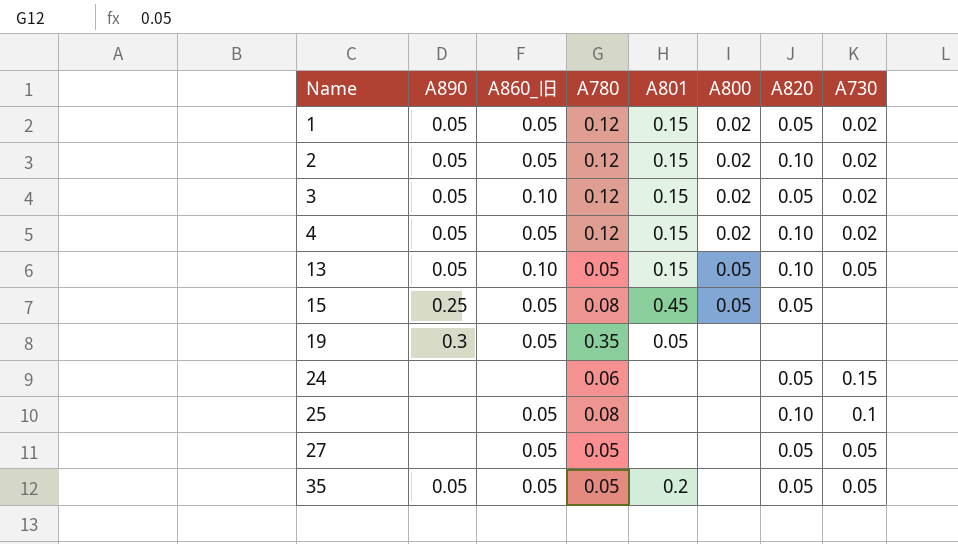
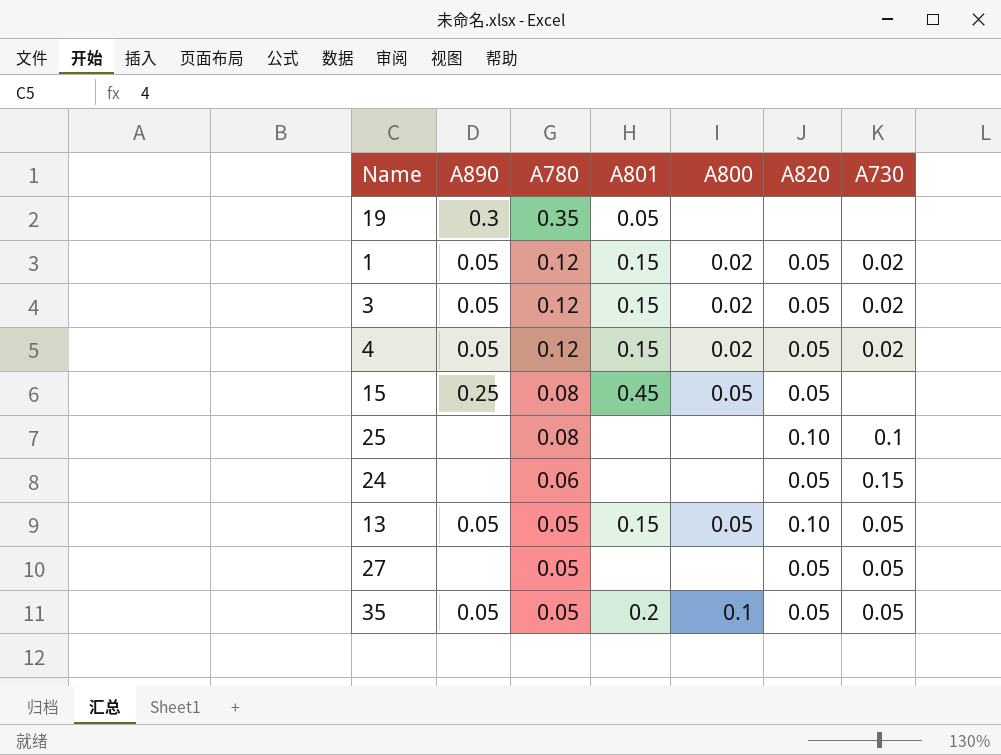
row order: Name ascending -> A780 descending
column A860_旧 | position: 3 -> none
row 2: 0.05 | 0.05 | 0.12 | 0.15 | 0.02 | 0.10 | 0.02 -> none
4 | A820: 0.10 -> 0.05
35 | A800: none -> 0.1

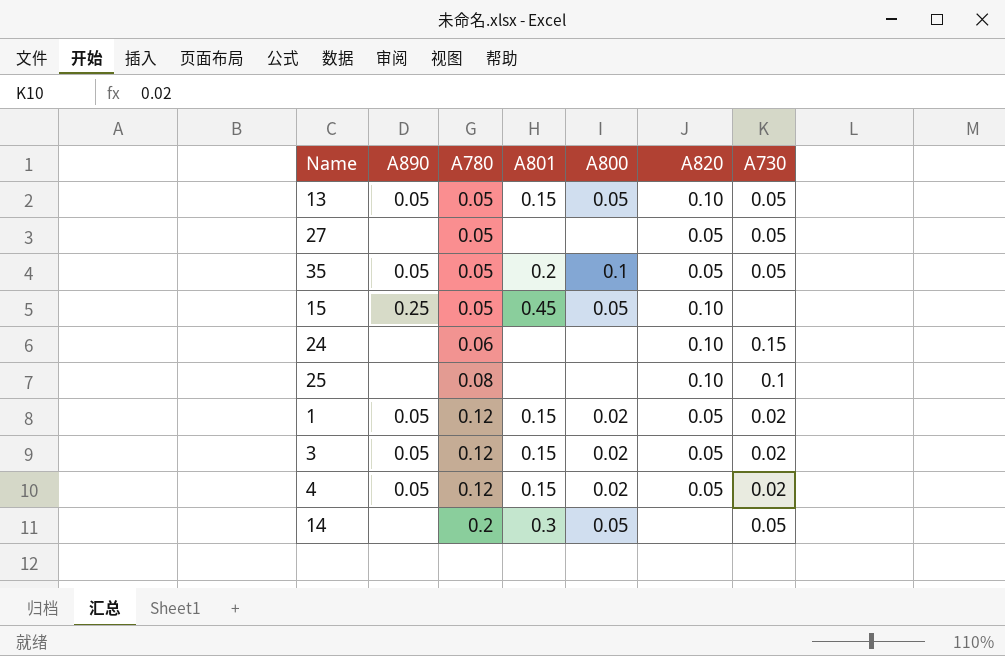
row order: A780 descending -> A780 ascending
row 19: 0.3 | 0.35 | 0.05 | none | none | none -> none
15 | A780: 0.08 -> 0.05
15 | A820: 0.05 -> 0.10
24 | A820: 0.05 -> 0.10
row 14: none -> none | 0.2 | 0.3 | 0.05 | none | 0.05

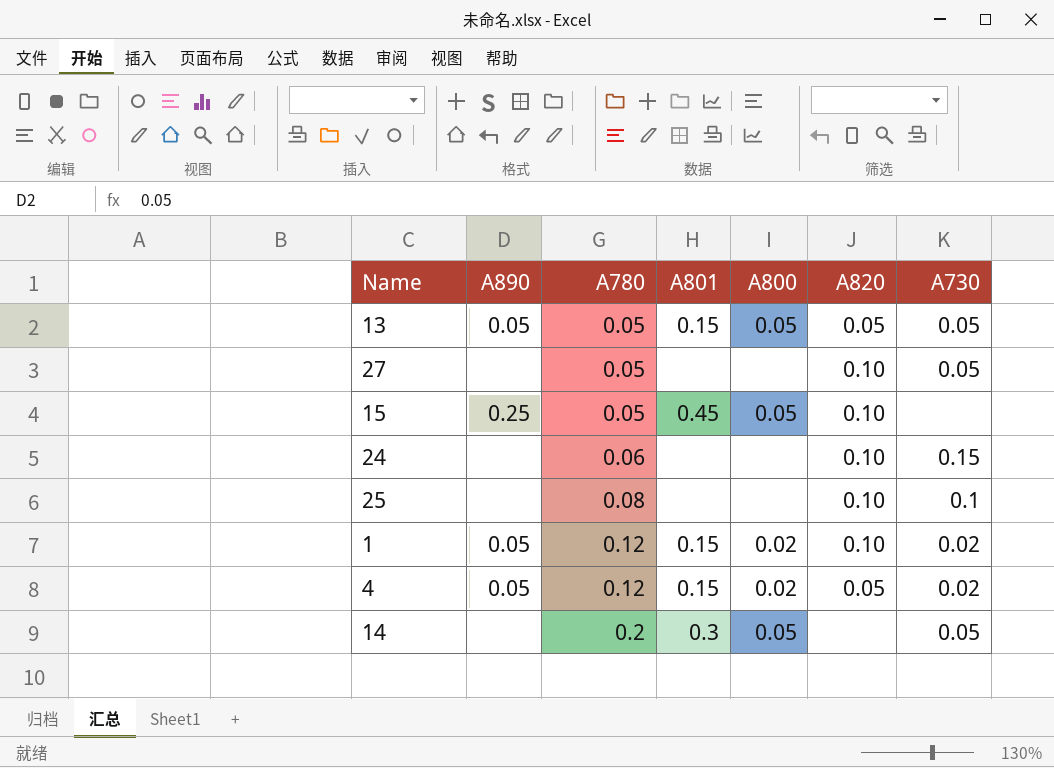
row 35: 0.05 | 0.05 | 0.2 | 0.1 | 0.05 | 0.05 -> none
row 3: 0.05 | 0.12 | 0.15 | 0.02 | 0.05 | 0.02 -> none
13 | A820: 0.10 -> 0.05
27 | A820: 0.05 -> 0.10
1 | A820: 0.05 -> 0.10

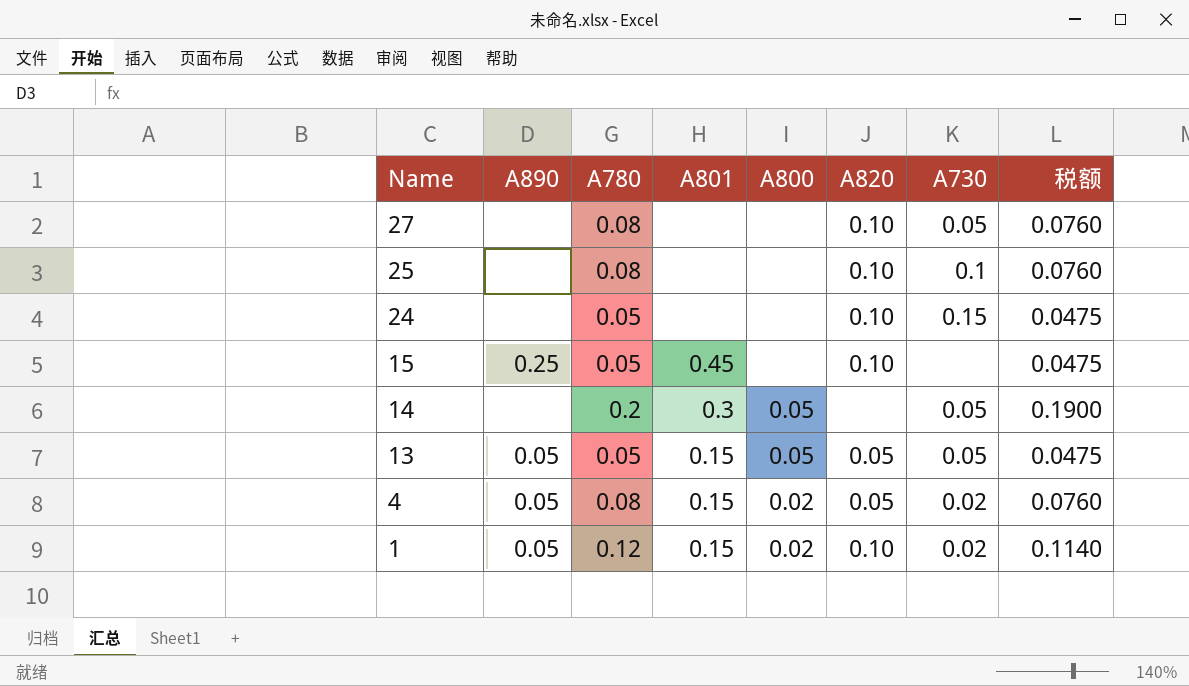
row order: A780 ascending -> Name descending
column 税额 | formula: none -> [A780] * 0.95
27 | A780: 0.05 -> 0.08
24 | A780: 0.06 -> 0.05
15 | A800: 0.05 -> none
4 | A780: 0.12 -> 0.08

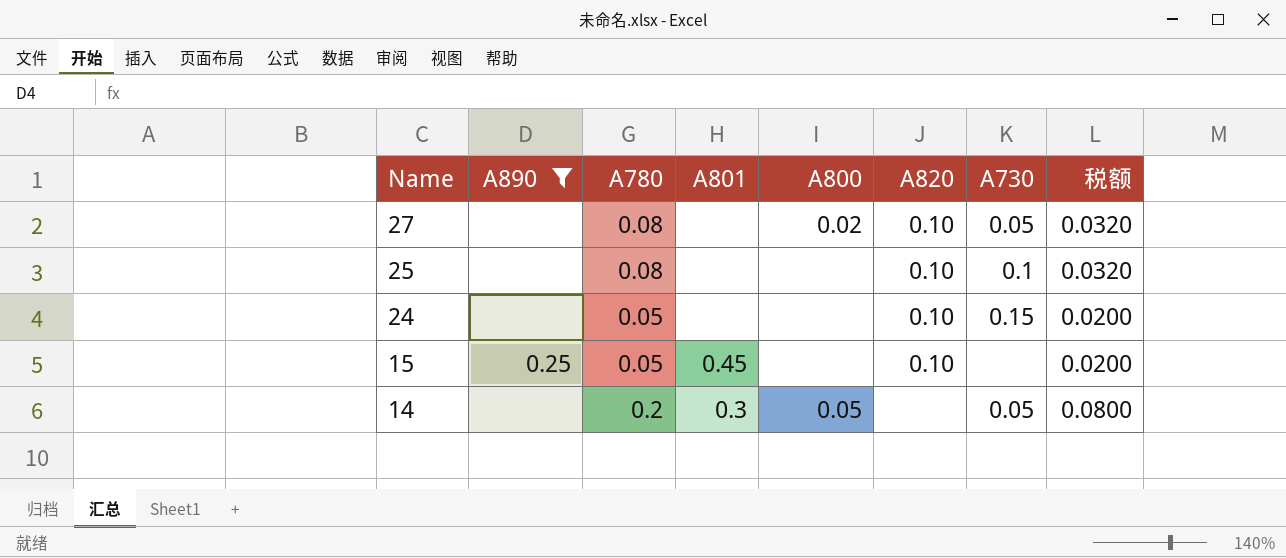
filter: none -> A890 != 0.05
column 税额 | formula: [A780] * 0.95 -> [A780] * 0.4
27 | A800: none -> 0.02

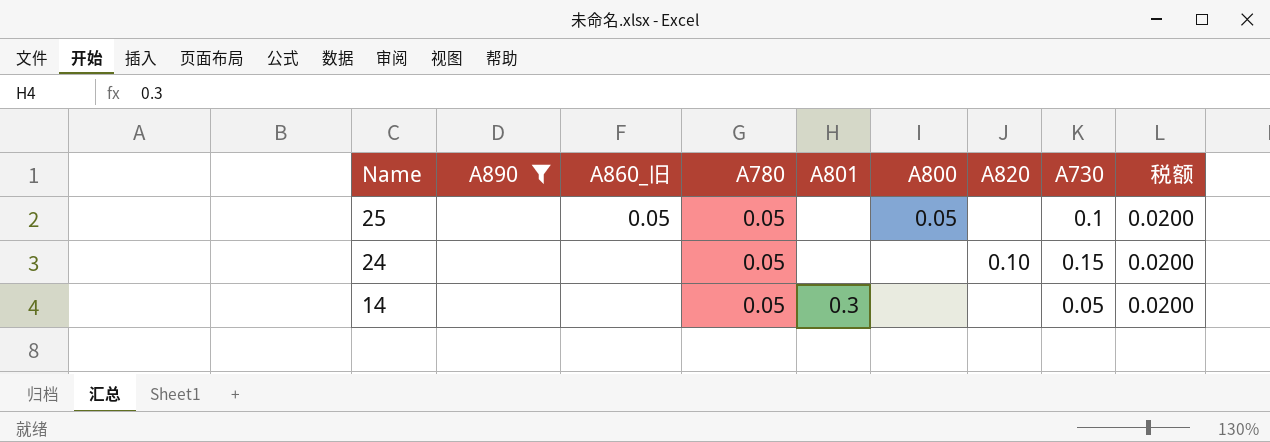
column A860_旧 | position: none -> 3
row 27: none | 0.08 | none | 0.02 | 0.10 | 0.05 | 0.0320 -> none
row 15: 0.25 | 0.05 | 0.45 | none | 0.10 | none | 0.0200 -> none
25 | A780: 0.08 -> 0.05
25 | A800: none -> 0.05
25 | A820: 0.10 -> none
25 | 税额: 0.0320 -> 0.0200
14 | A780: 0.2 -> 0.05
14 | A800: 0.05 -> none
14 | 税额: 0.0800 -> 0.0200

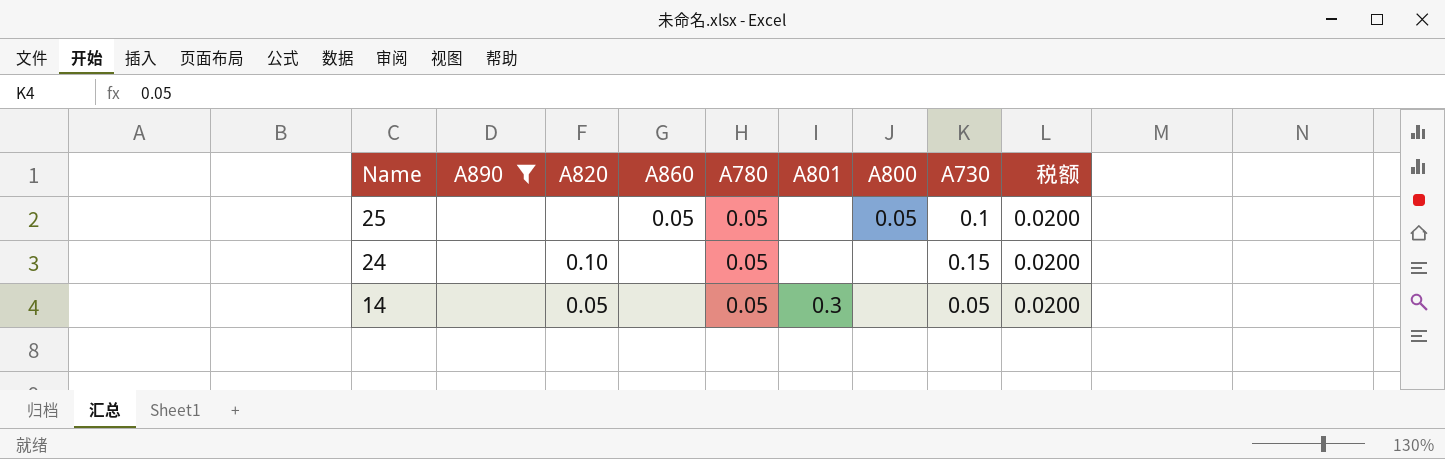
column A820 | position: 7 -> 3
column name: A860_旧 -> A860
14 | A820: none -> 0.05

